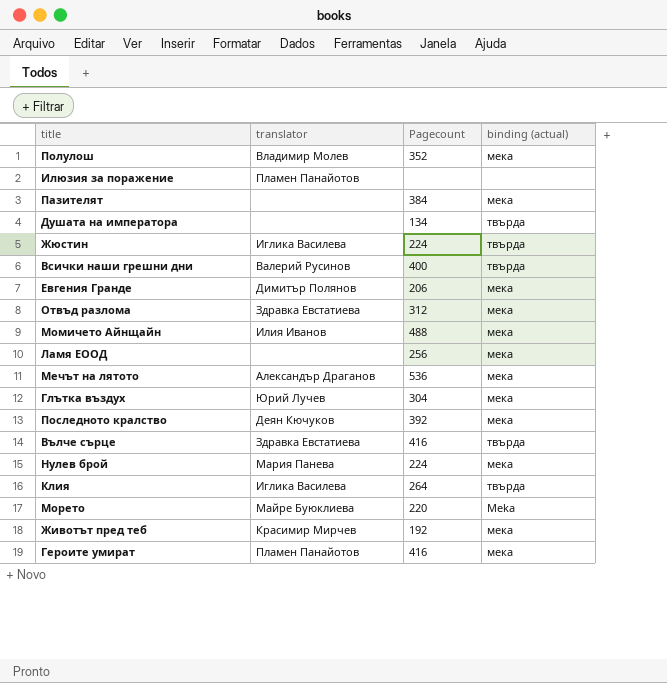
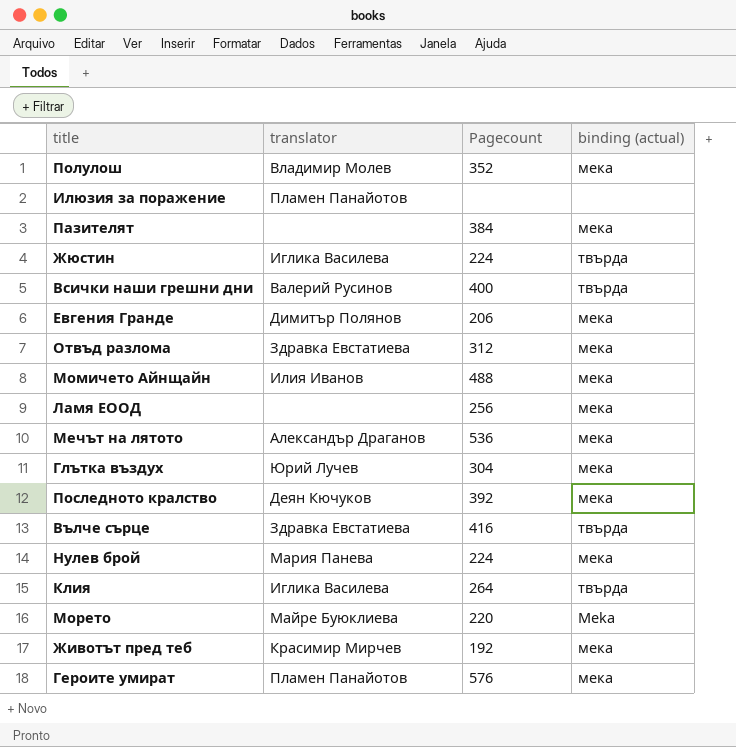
row Душата на императора: none | 134 | твърда -> none
Героите умират | Pagecount: 416 -> 576

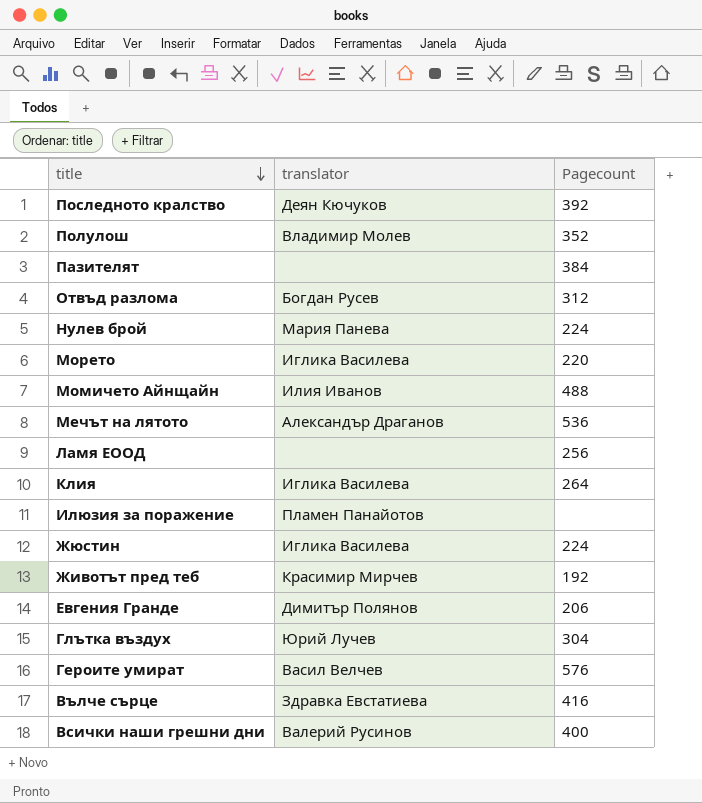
row order: none -> title descending
column binding (actual) | position: 4 -> none
Отвъд разлома | translator: Здравка Евстатиева -> Богдан Русев
Морето | translator: Майре Буюклиева -> Иглика Василева
Героите умират | translator: Пламен Панайотов -> Васил Велчев

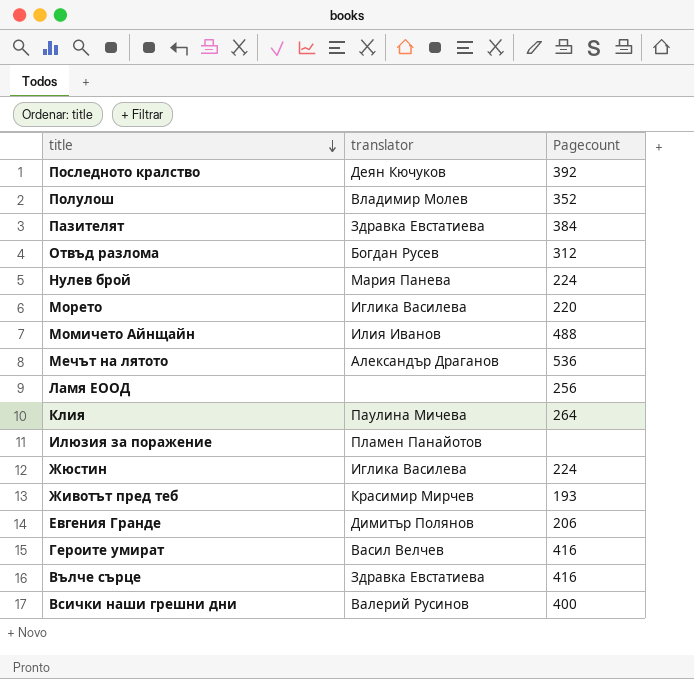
row Глътка въздух: Юрий Лучев | 304 -> none
Пазителят | translator: none -> Здравка Евстатиева
Клия | translator: Иглика Василева -> Паулина Мичева
Животът пред теб | Pagecount: 192 -> 193
Героите умират | Pagecount: 576 -> 416

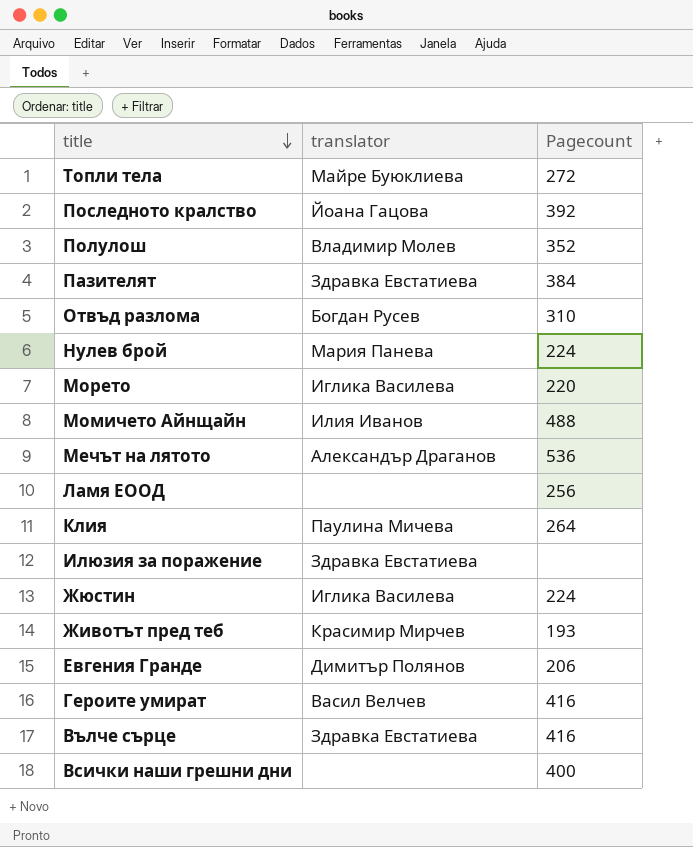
row Топли тела: none -> Майре Буюклиева | 272
Последното кралство | translator: Деян Кючуков -> Йоана Гацова
Отвъд разлома | Pagecount: 312 -> 310
Илюзия за поражение | translator: Пламен Панайотов -> Здравка Евстатиева
Всички наши грешни дни | translator: Валерий Русинов -> none

